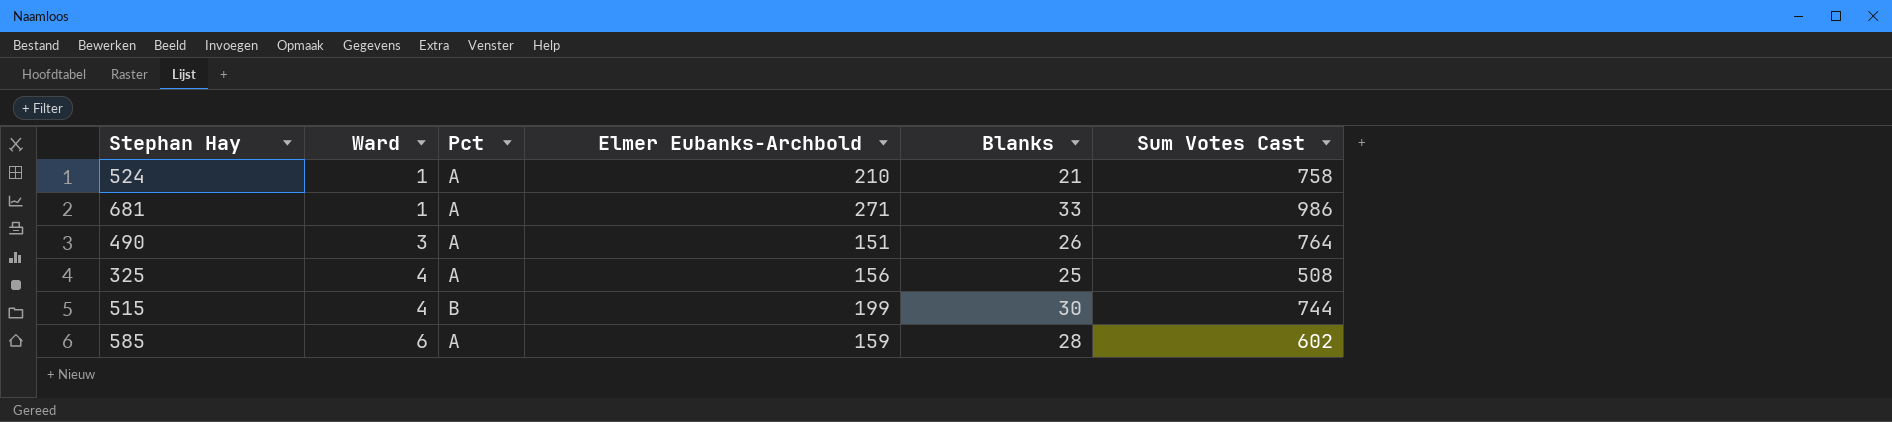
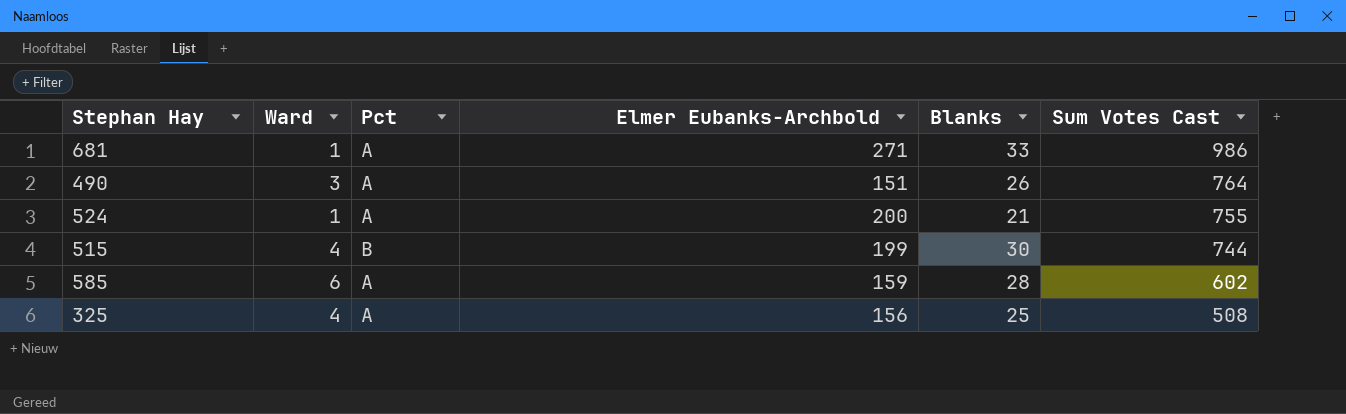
row order: Ward ascending -> Sum Votes Cast descending
524 | Elmer Eubanks-Archbold: 210 -> 200
524 | Sum Votes Cast: 758 -> 755

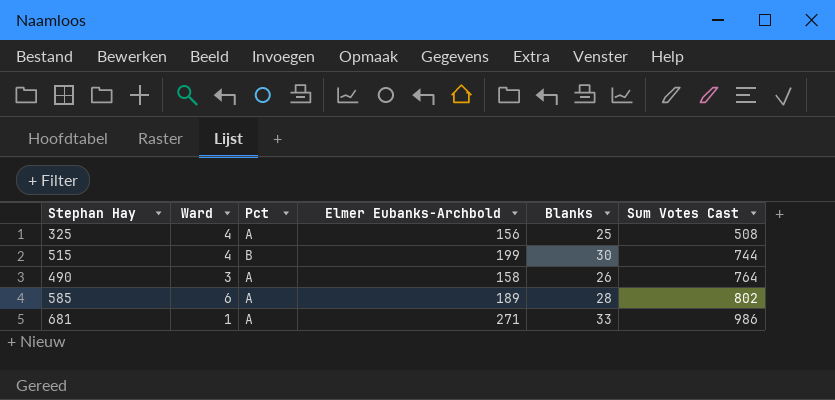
row order: Sum Votes Cast descending -> Sum Votes Cast ascending
row 524: 1 | A | 200 | 21 | 755 -> none
490 | Elmer Eubanks-Archbold: 151 -> 158
585 | Elmer Eubanks-Archbold: 159 -> 189
585 | Sum Votes Cast: 602 -> 802

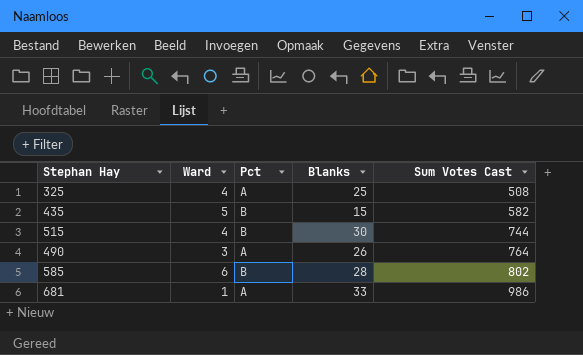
column Elmer Eubanks-Archbold | position: 4 -> none
row 435: none -> 5 | B | 15 | 582
585 | Pct: A -> B

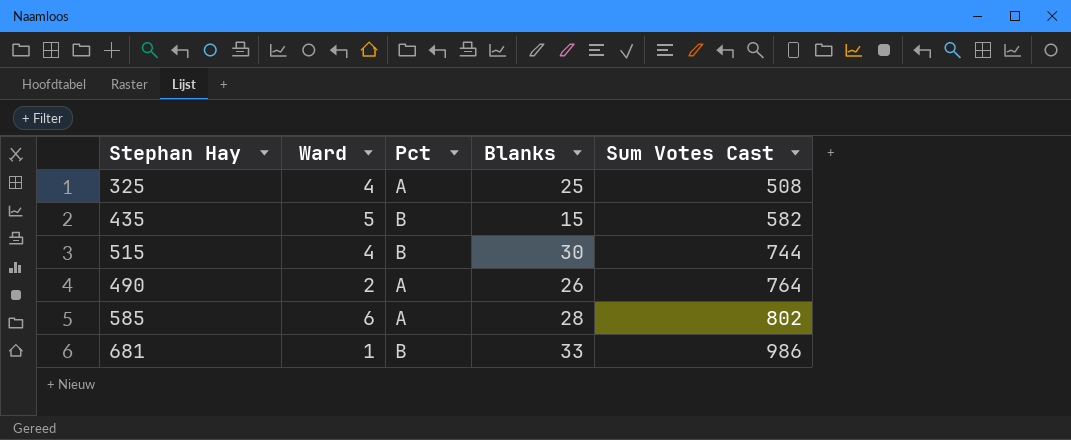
490 | Ward: 3 -> 2
585 | Pct: B -> A
681 | Pct: A -> B

